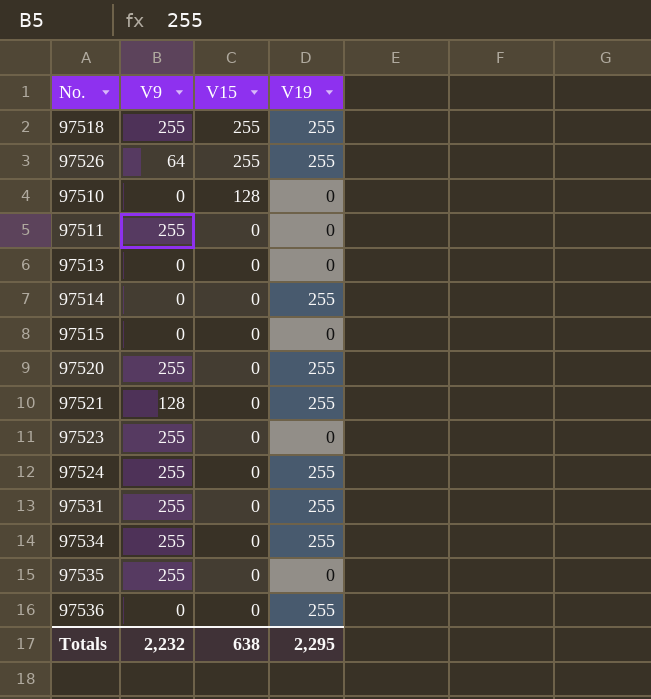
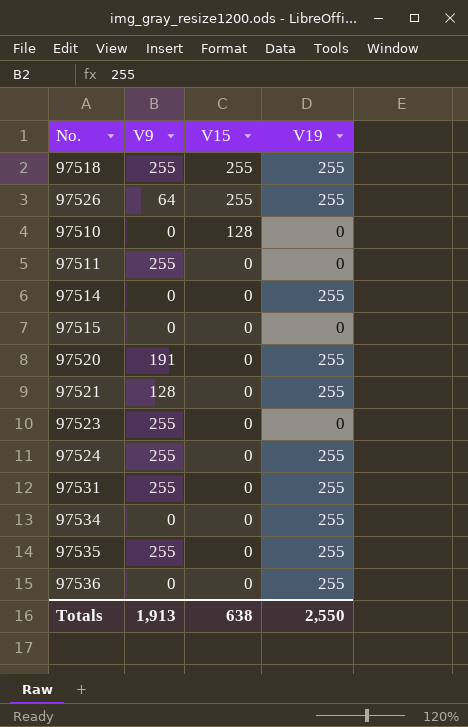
row 97513: 0 | 0 | 0 -> none
97520 | V9: 255 -> 191
97534 | V9: 255 -> 0
97535 | V19: 0 -> 255
Totals | V9: 2,232 -> 1,913
Totals | V19: 2,295 -> 2,550

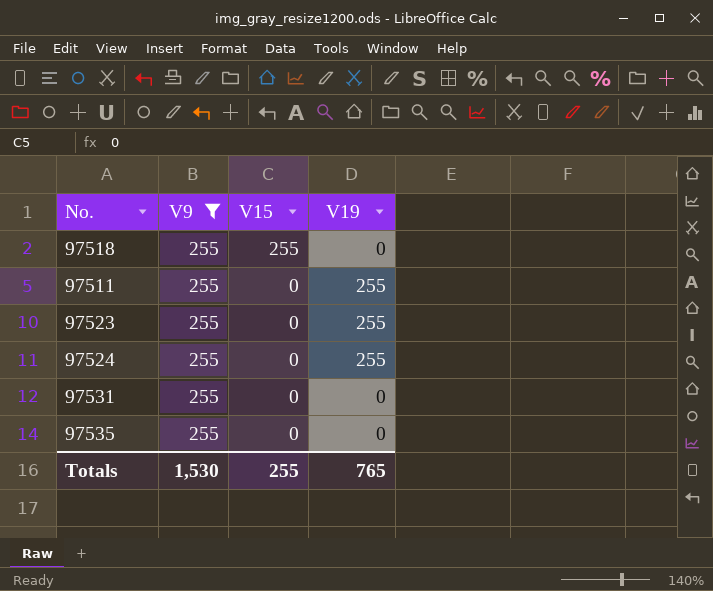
filter: none -> V9 = 255
97518 | V19: 255 -> 0
97511 | V19: 0 -> 255
97523 | V19: 0 -> 255
97531 | V19: 255 -> 0
97535 | V19: 255 -> 0
Totals | V9: 1,913 -> 1,530
Totals | V15: 638 -> 255
Totals | V19: 2,550 -> 765

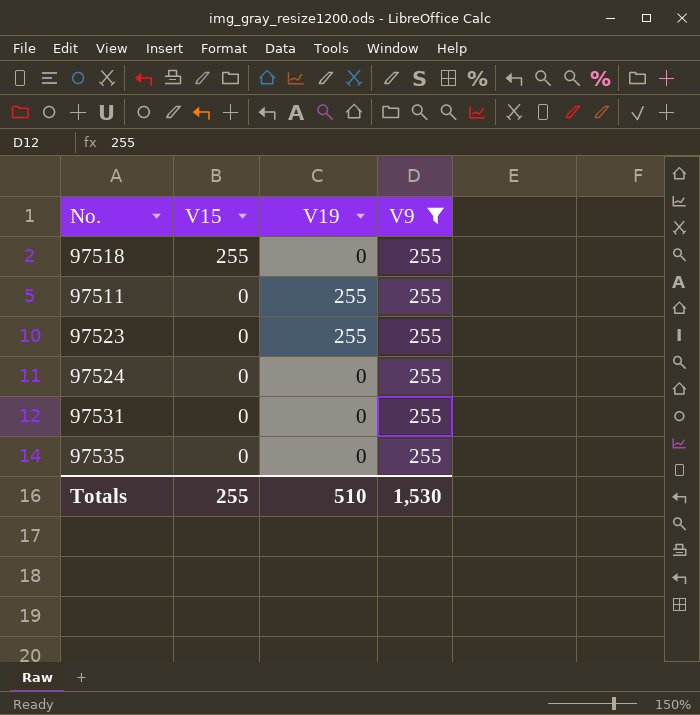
column V9 | position: 2 -> 4
97524 | V19: 255 -> 0
Totals | V19: 765 -> 510

